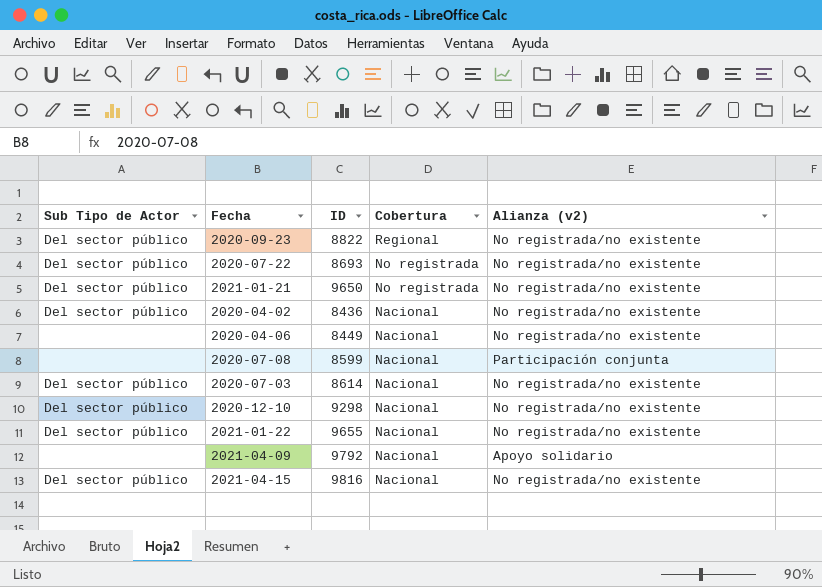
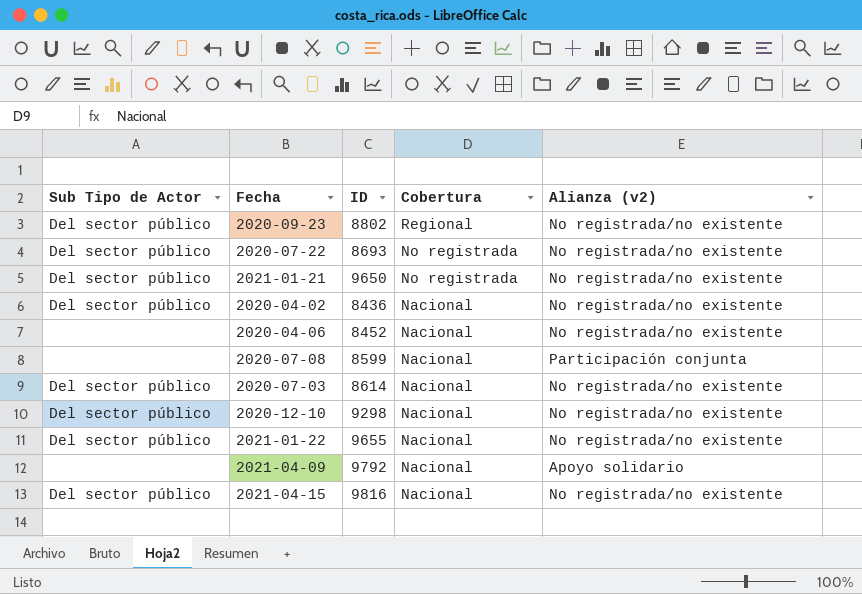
2020-09-23 | ID: 8822 -> 8802
2020-04-06 | ID: 8449 -> 8452

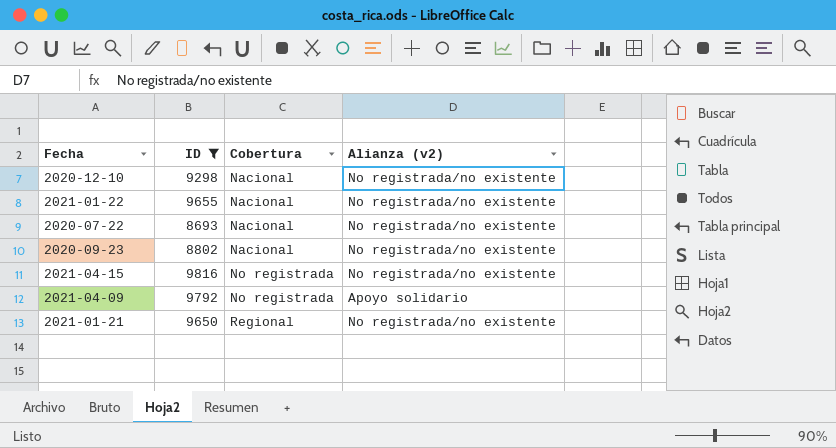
filter: none -> ID >= 8693
row order: Cobertura descending -> Cobertura ascending
column Sub Tipo de Actor | position: 1 -> none
2020-07-22 | Cobertura: No registrada -> Nacional
2020-09-23 | Cobertura: Regional -> Nacional
2021-04-15 | Cobertura: Nacional -> No registrada
2021-04-09 | Cobertura: Nacional -> No registrada
2021-01-21 | Cobertura: No registrada -> Regional

